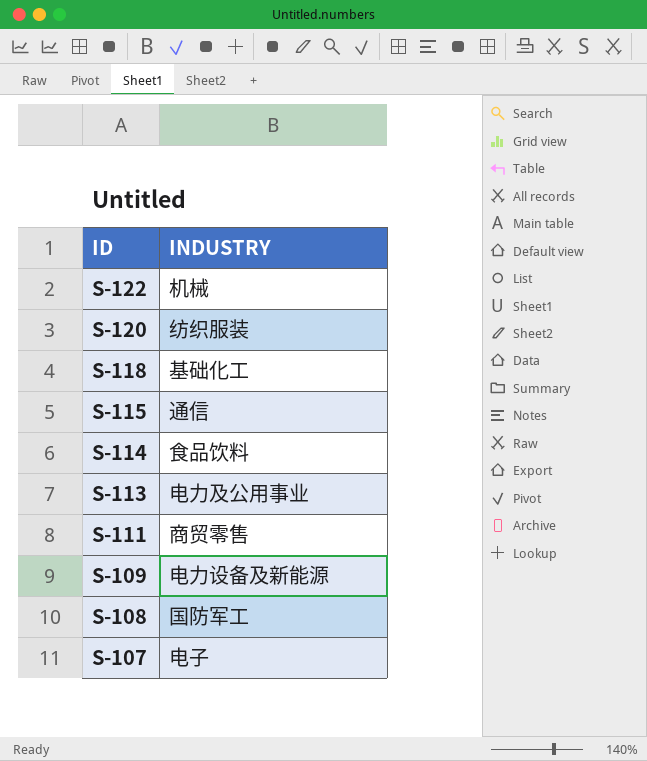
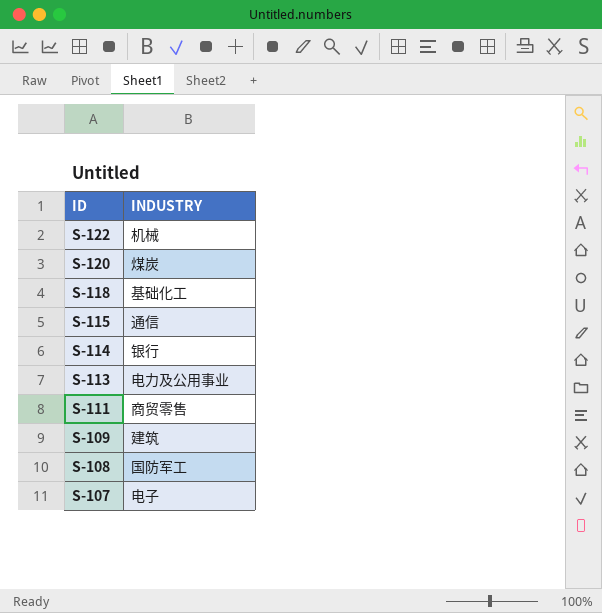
S-120 | INDUSTRY: 纺织服装 -> 煤炭
S-114 | INDUSTRY: 食品饮料 -> 银行
S-109 | INDUSTRY: 电力设备及新能源 -> 建筑

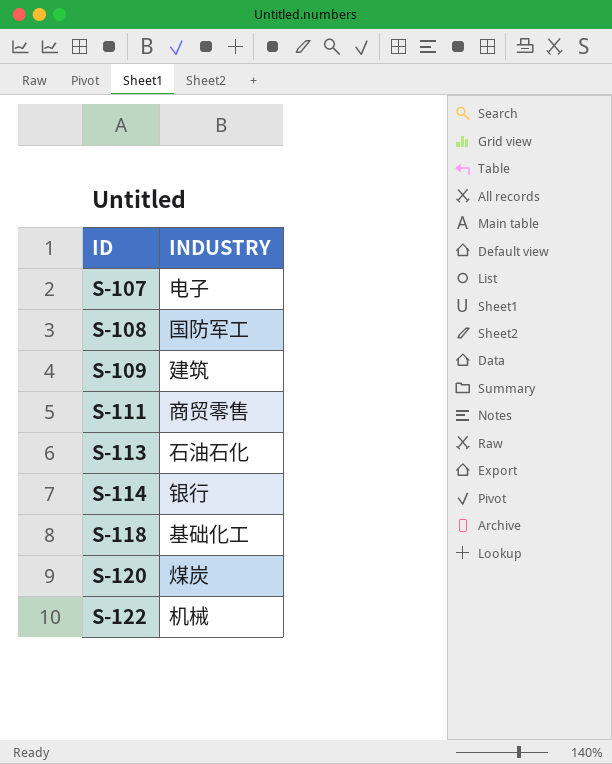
row order: ID descending -> ID ascending
row S-115: 通信 -> none
S-113 | INDUSTRY: 电力及公用事业 -> 石油石化

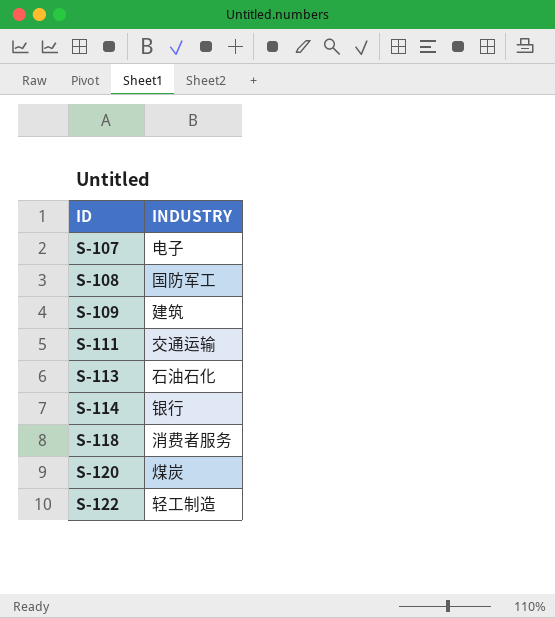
S-111 | INDUSTRY: 商贸零售 -> 交通运输
S-118 | INDUSTRY: 基础化工 -> 消费者服务
S-122 | INDUSTRY: 机械 -> 轻工制造

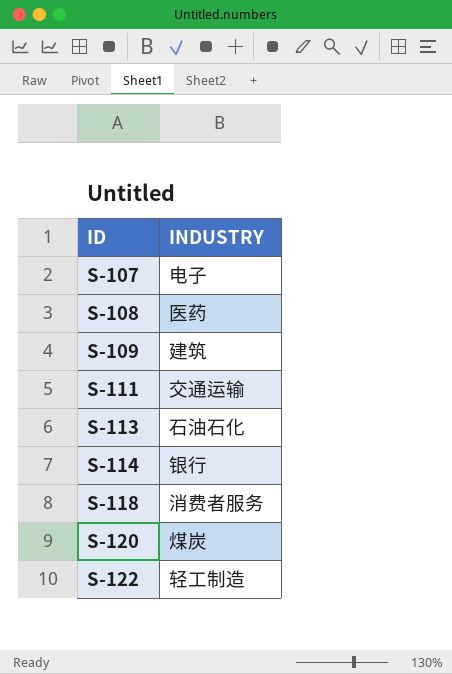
S-108 | INDUSTRY: 国防军工 -> 医药

